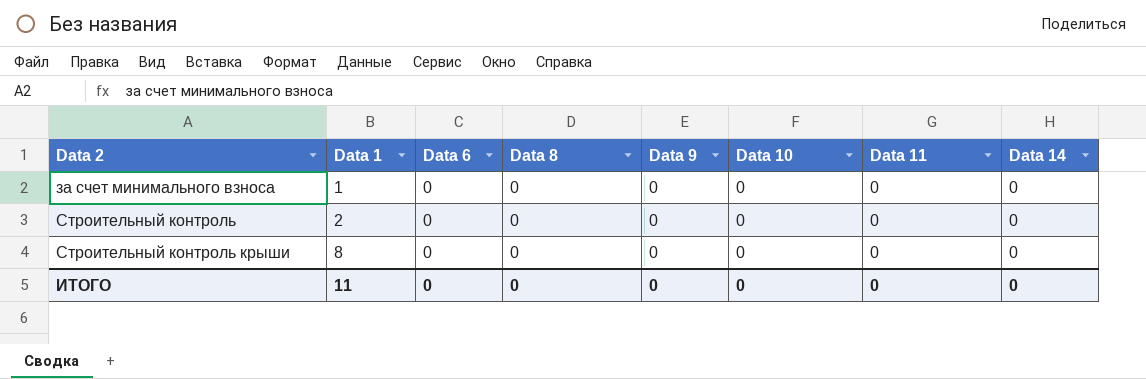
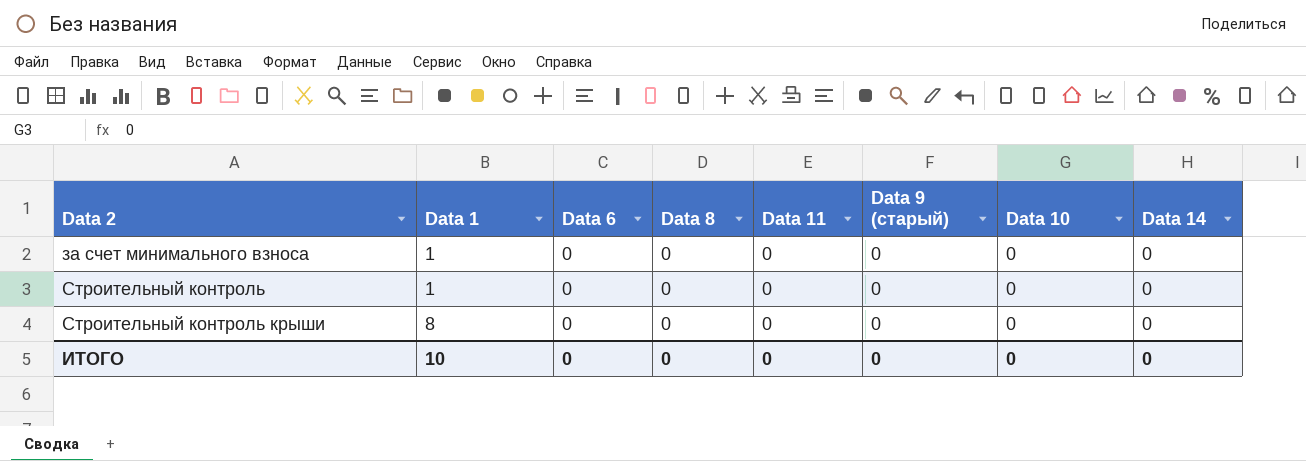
column Data 11 | position: 7 -> 5
column name: Data 9 -> Data 9 (старый)
Строительный контроль | Data 1: 2 -> 1
ИТОГО | Data 1: 11 -> 10

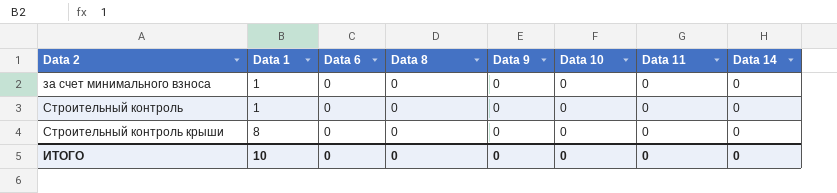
column name: Data 9 (старый) -> Data 9
column Data 11 | position: 5 -> 7

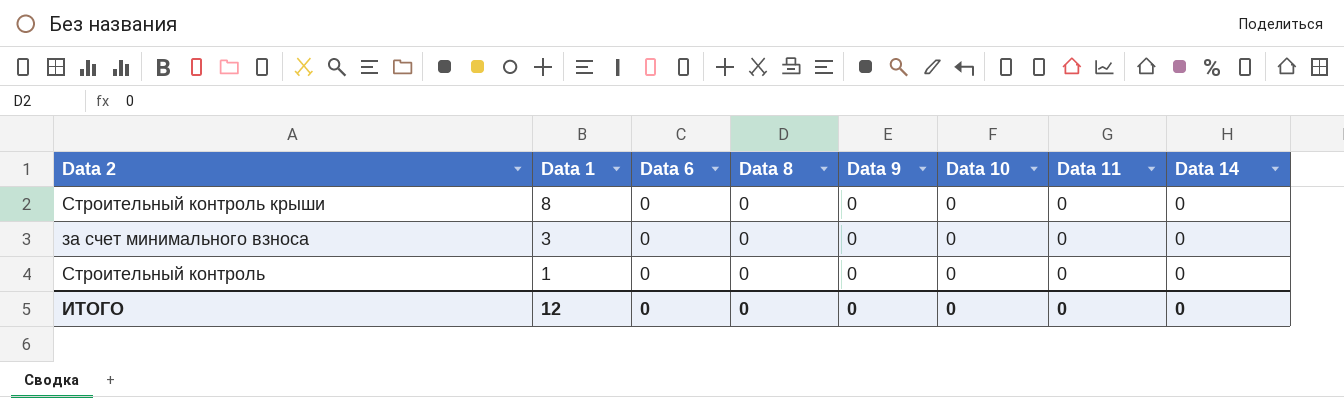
row order: Data 2 ascending -> Data 1 descending
за счет минимального взноса | Data 1: 1 -> 3
ИТОГО | Data 1: 10 -> 12

